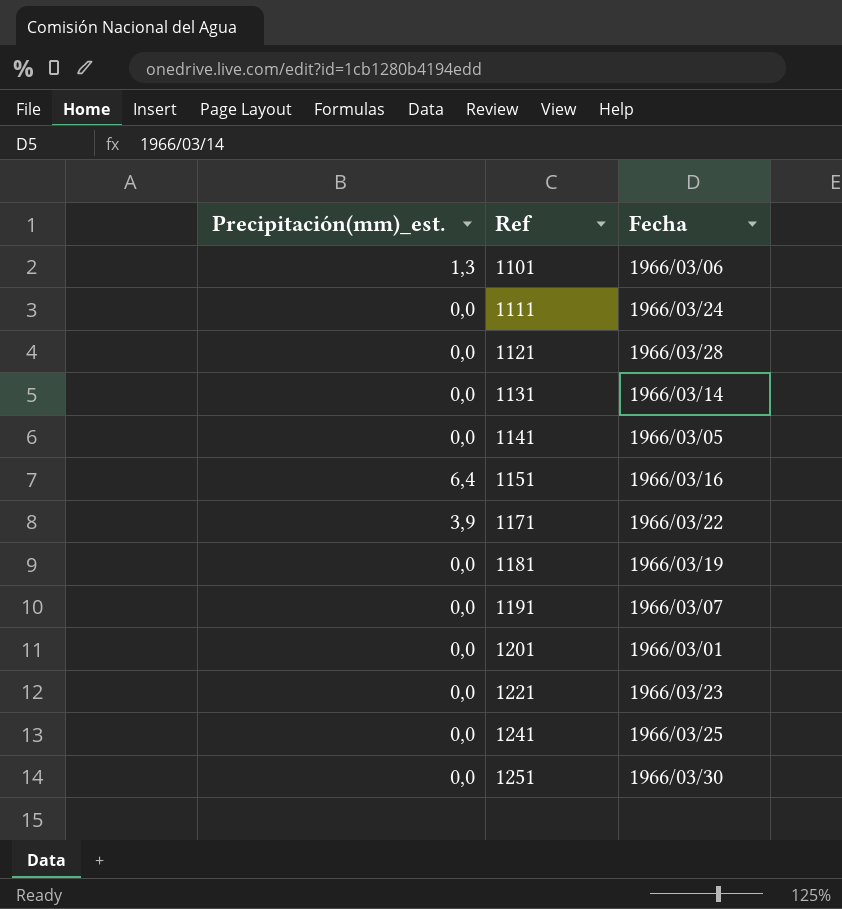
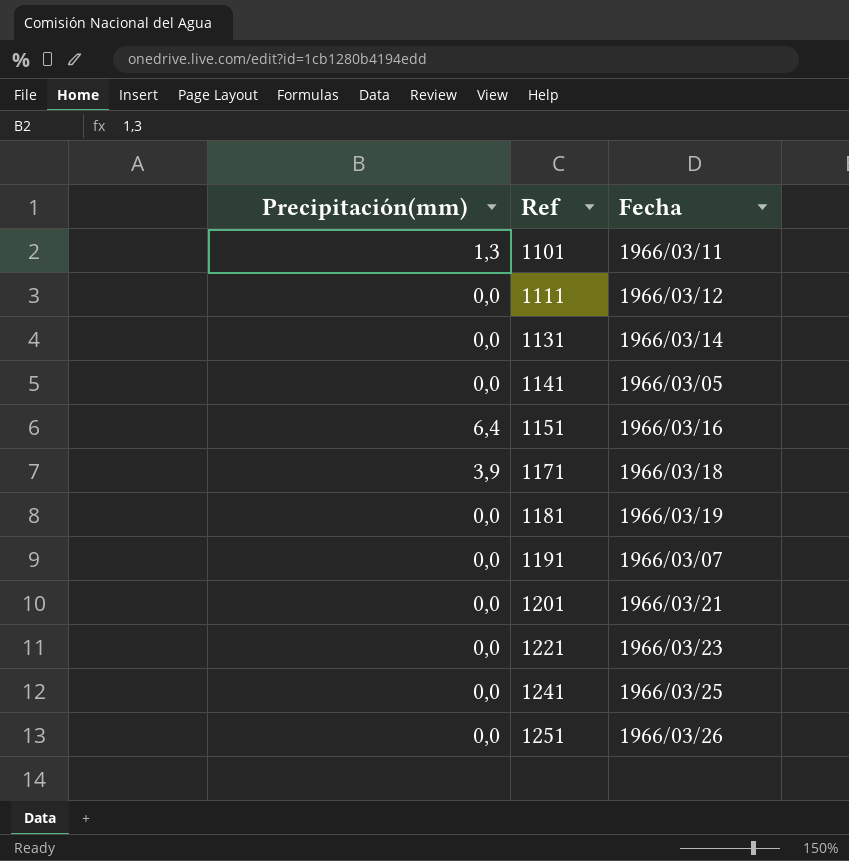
column name: Precipitación(mm)_est. -> Precipitación(mm)
row 1121: 0,0 | 1966/03/28 -> none
1101 | Fecha: 1966/03/06 -> 1966/03/11
1111 | Fecha: 1966/03/24 -> 1966/03/12
1171 | Fecha: 1966/03/22 -> 1966/03/18
1201 | Fecha: 1966/03/01 -> 1966/03/21
1251 | Fecha: 1966/03/30 -> 1966/03/26

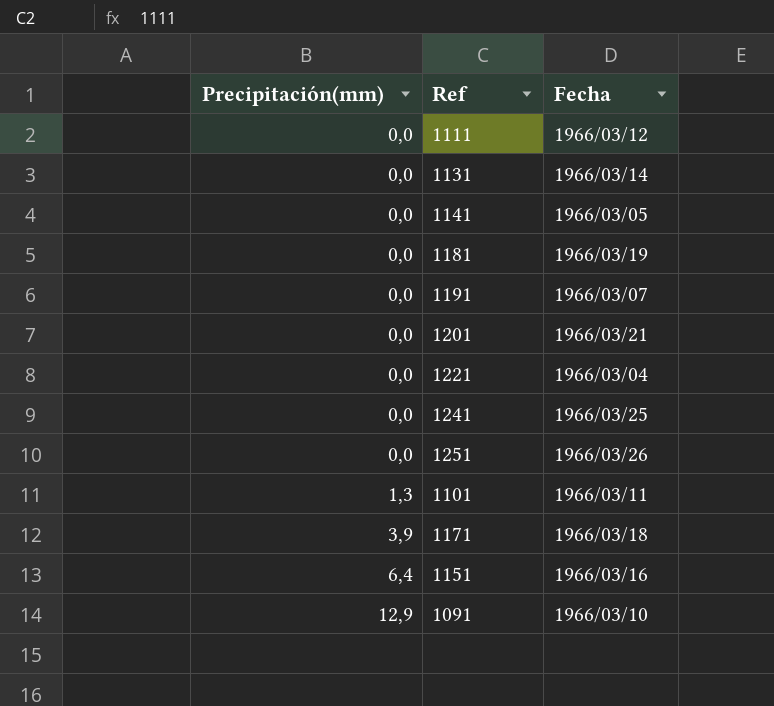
row order: Ref ascending -> Precipitación(mm) ascending
1221 | Fecha: 1966/03/23 -> 1966/03/04
row 1091: none -> 12,9 | 1966/03/10

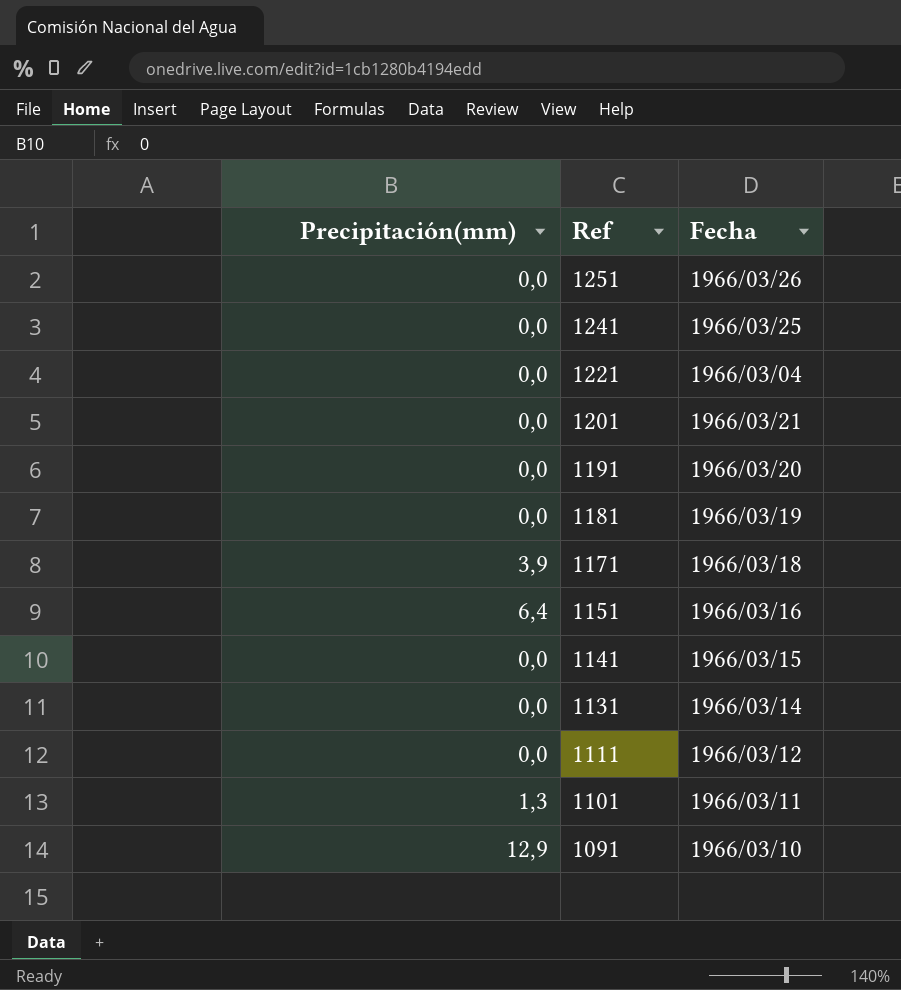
row order: Precipitación(mm) ascending -> Ref descending
1191 | Fecha: 1966/03/07 -> 1966/03/20
1141 | Fecha: 1966/03/05 -> 1966/03/15

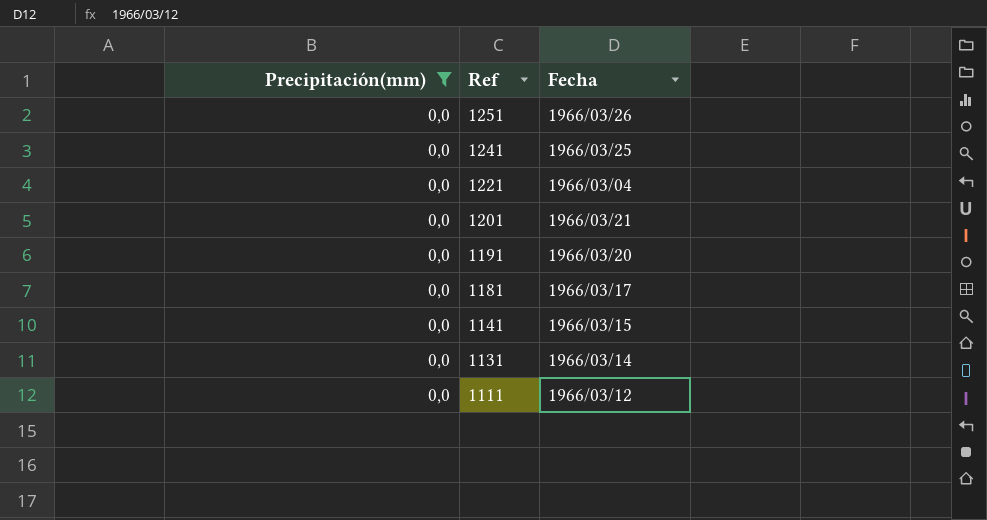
filter: none -> Precipitación(mm) = 0,0
1181 | Fecha: 1966/03/19 -> 1966/03/17

